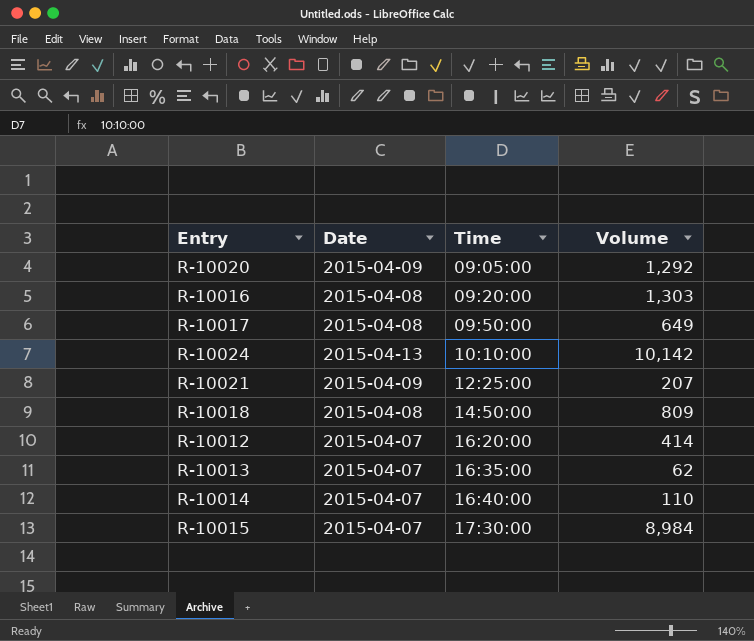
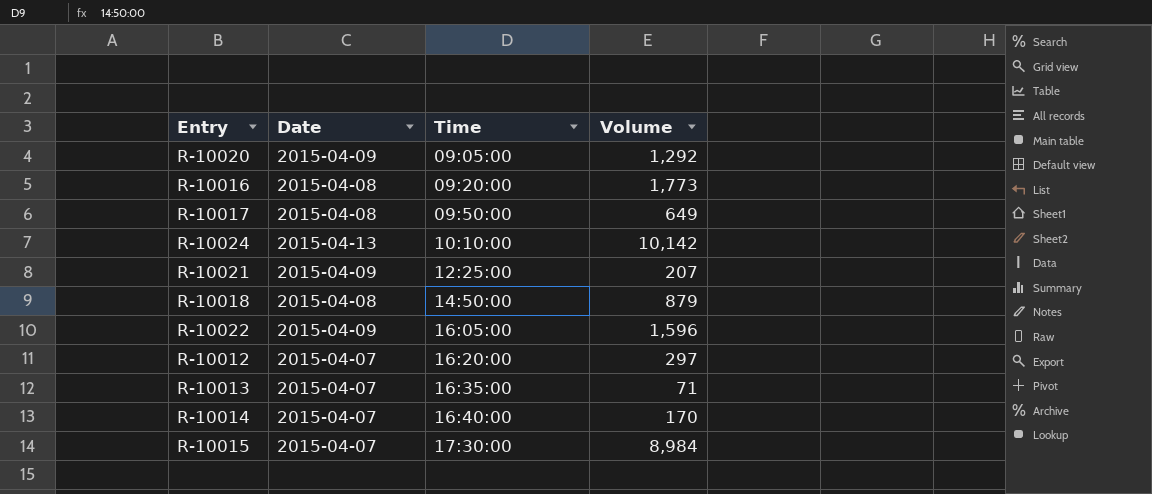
R-10016 | Volume: 1,303 -> 1,773
R-10018 | Volume: 809 -> 879
row R-10022: none -> 2015-04-09 | 16:05:00 | 1,596
R-10012 | Volume: 414 -> 297
R-10013 | Volume: 62 -> 71
R-10014 | Volume: 110 -> 170

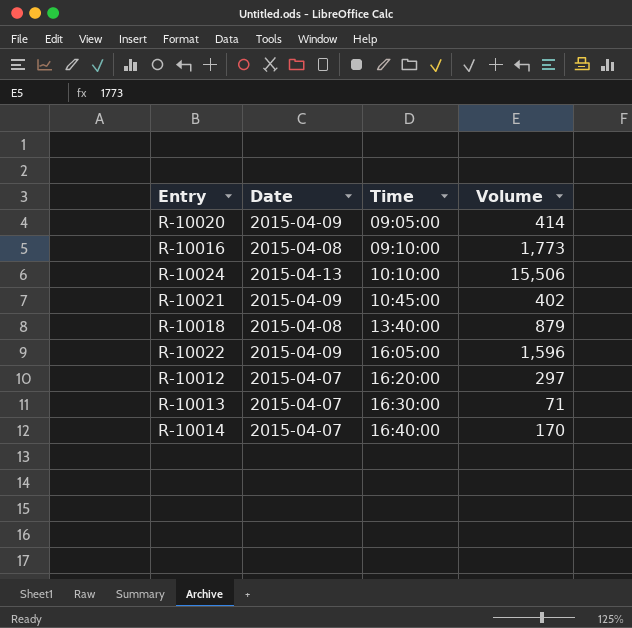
row R-10017: 2015-04-08 | 09:50:00 | 649 -> none
row R-10015: 2015-04-07 | 17:30:00 | 8,984 -> none
R-10020 | Volume: 1,292 -> 414
R-10016 | Time: 09:20:00 -> 09:10:00
R-10024 | Volume: 10,142 -> 15,506
R-10021 | Time: 12:25:00 -> 10:45:00
R-10021 | Volume: 207 -> 402
R-10018 | Time: 14:50:00 -> 13:40:00
R-10013 | Time: 16:35:00 -> 16:30:00

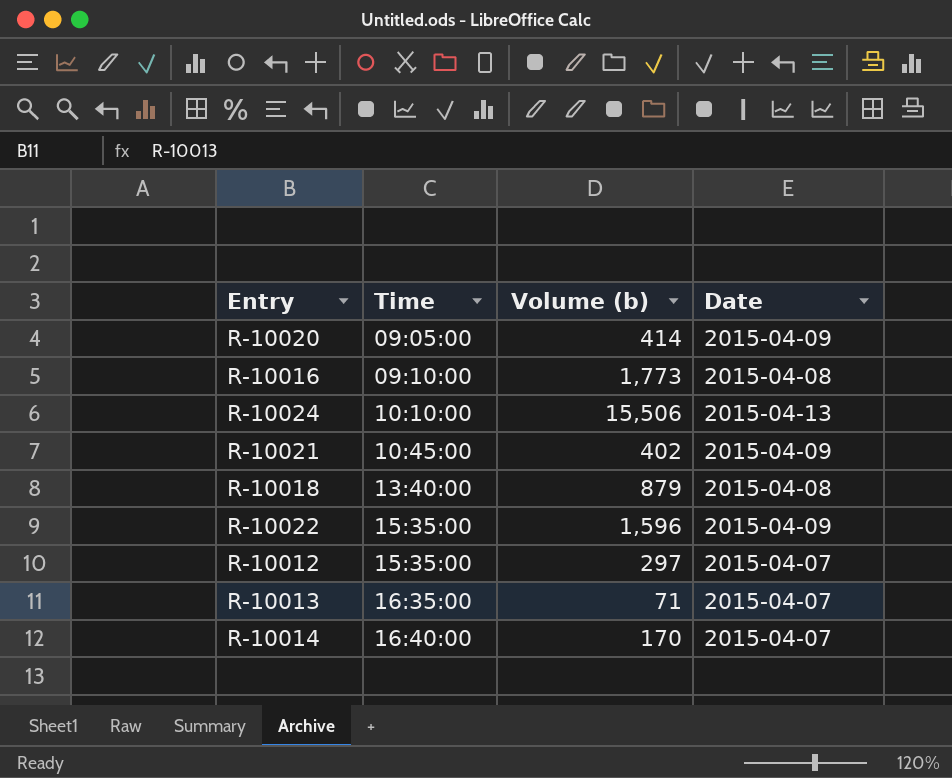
column name: Volume -> Volume (b)
column Date | position: 2 -> 4
R-10022 | Time: 16:05:00 -> 15:35:00
R-10012 | Time: 16:20:00 -> 15:35:00
R-10013 | Time: 16:30:00 -> 16:35:00

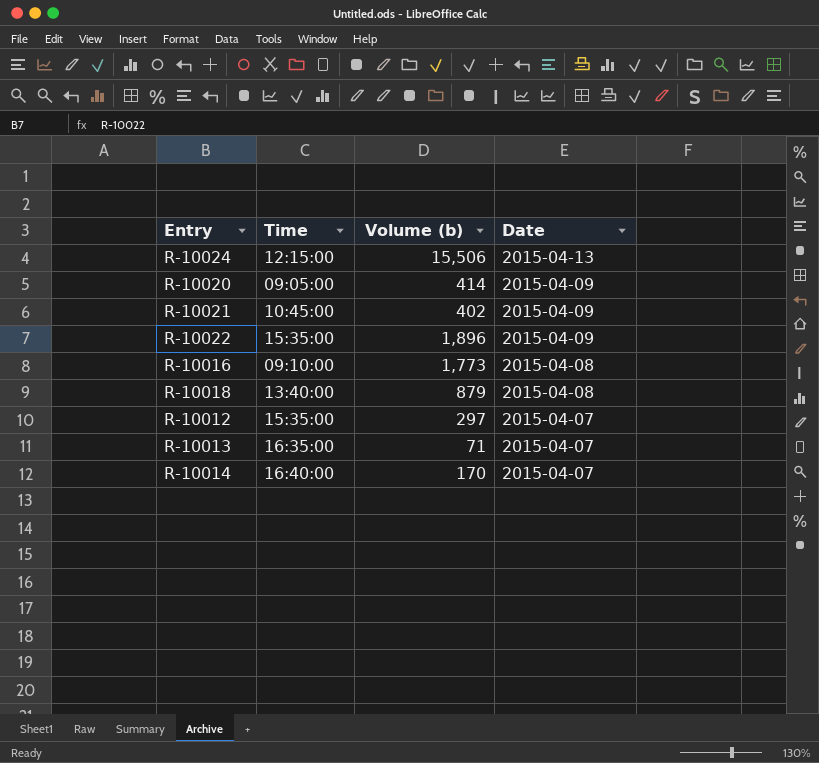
row order: Time ascending -> Date descending
R-10024 | Time: 10:10:00 -> 12:15:00
R-10022 | Volume (b): 1,596 -> 1,896

